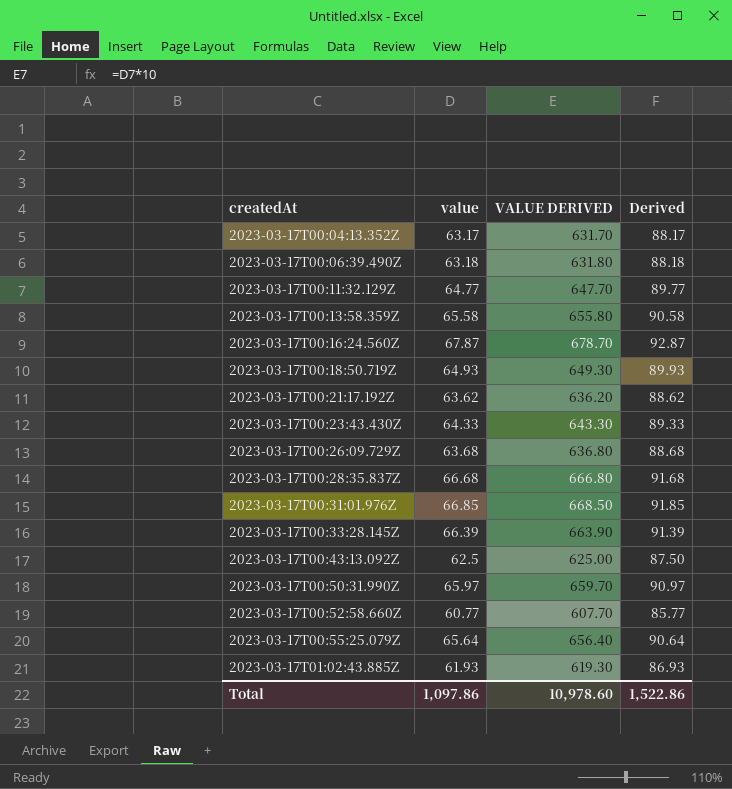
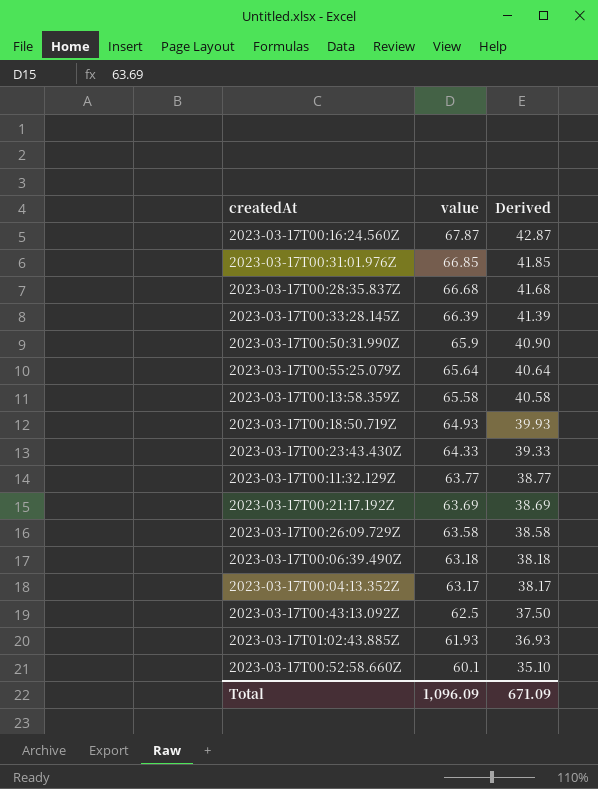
row order: createdAt ascending -> value descending
column VALUE DERIVED | formula: [value] * 10 -> none
column Derived | formula: [value] + 25 -> [value] - 25
2023-03-17T00:50:31.990Z | value: 65.97 -> 65.9
2023-03-17T00:11:32.129Z | value: 64.77 -> 63.77
2023-03-17T00:21:17.192Z | value: 63.62 -> 63.69
2023-03-17T00:26:09.729Z | value: 63.68 -> 63.58
2023-03-17T00:52:58.660Z | value: 60.77 -> 60.1
Total | value: 1,097.86 -> 1,096.09
Total | Derived: 1,522.86 -> 671.09

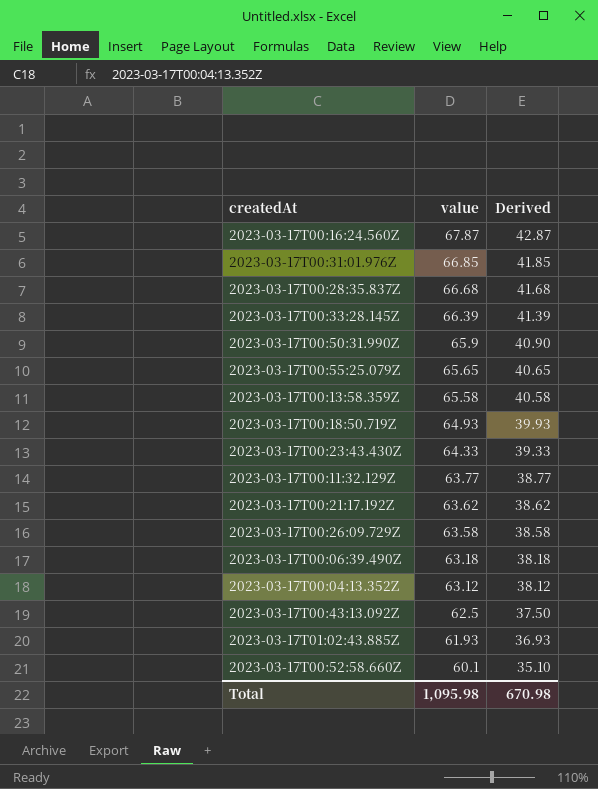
2023-03-17T00:55:25.079Z | value: 65.64 -> 65.65
2023-03-17T00:55:25.079Z | Derived: 40.64 -> 40.65
2023-03-17T00:21:17.192Z | value: 63.69 -> 63.62
2023-03-17T00:21:17.192Z | Derived: 38.69 -> 38.62
2023-03-17T00:04:13.352Z | value: 63.17 -> 63.12
2023-03-17T00:04:13.352Z | Derived: 38.17 -> 38.12
Total | value: 1,096.09 -> 1,095.98
Total | Derived: 671.09 -> 670.98

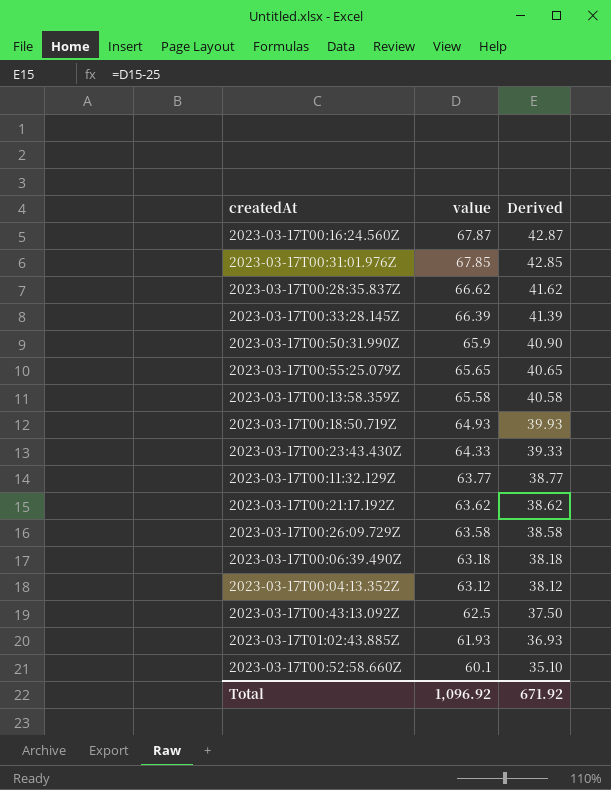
2023-03-17T00:31:01.976Z | value: 66.85 -> 67.85
2023-03-17T00:31:01.976Z | Derived: 41.85 -> 42.85
2023-03-17T00:28:35.837Z | value: 66.68 -> 66.62
2023-03-17T00:28:35.837Z | Derived: 41.68 -> 41.62
Total | value: 1,095.98 -> 1,096.92
Total | Derived: 670.98 -> 671.92

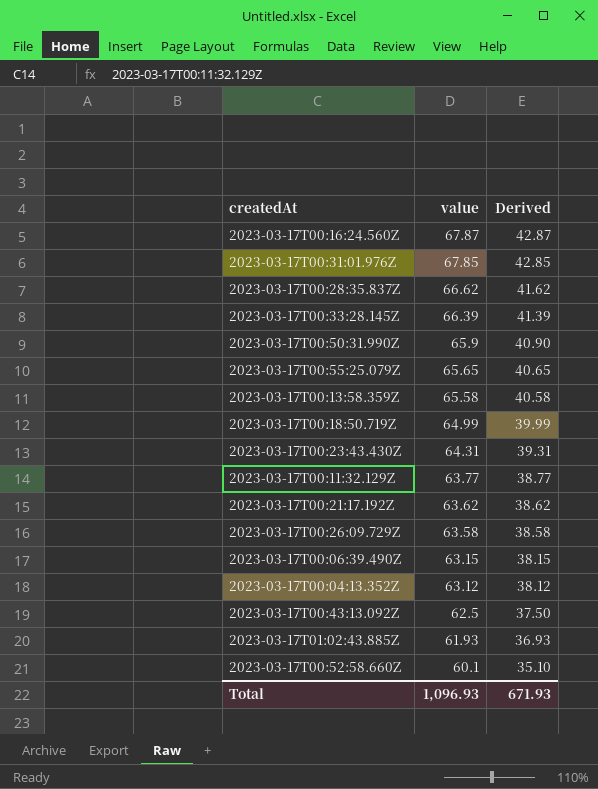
2023-03-17T00:18:50.719Z | value: 64.93 -> 64.99
2023-03-17T00:18:50.719Z | Derived: 39.93 -> 39.99
2023-03-17T00:23:43.430Z | value: 64.33 -> 64.31
2023-03-17T00:23:43.430Z | Derived: 39.33 -> 39.31
2023-03-17T00:06:39.490Z | value: 63.18 -> 63.15
2023-03-17T00:06:39.490Z | Derived: 38.18 -> 38.15
Total | value: 1,096.92 -> 1,096.93
Total | Derived: 671.92 -> 671.93

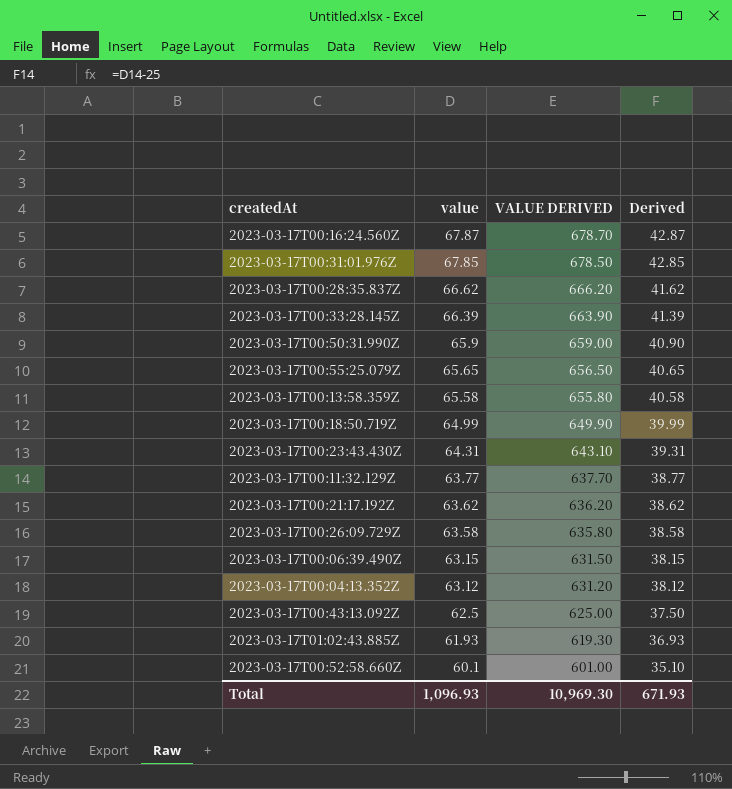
column VALUE DERIVED | formula: none -> [value] * 10

